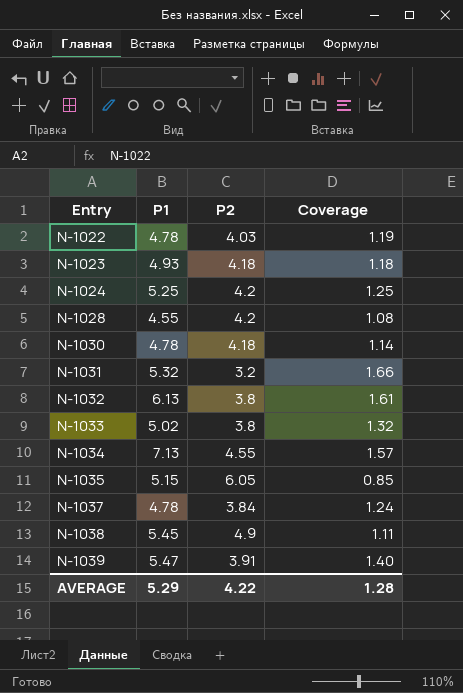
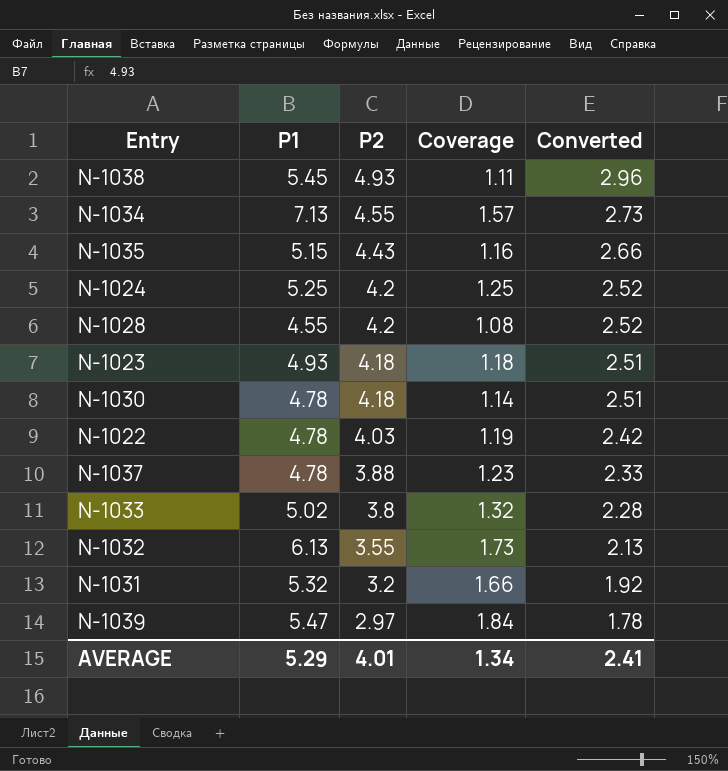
row order: Entry ascending -> P2 descending
column Converted | formula: none -> [P2] * 0.6
N-1038 | P2: 4.9 -> 4.93
N-1035 | P2: 6.05 -> 4.43
N-1035 | Coverage: 0.85 -> 1.16
N-1037 | P2: 3.84 -> 3.88
N-1037 | Coverage: 1.24 -> 1.23
N-1032 | P2: 3.8 -> 3.55
N-1032 | Coverage: 1.61 -> 1.73
N-1039 | P2: 3.91 -> 2.97
N-1039 | Coverage: 1.40 -> 1.84
AVERAGE | P2: 4.22 -> 4.01
AVERAGE | Coverage: 1.28 -> 1.34

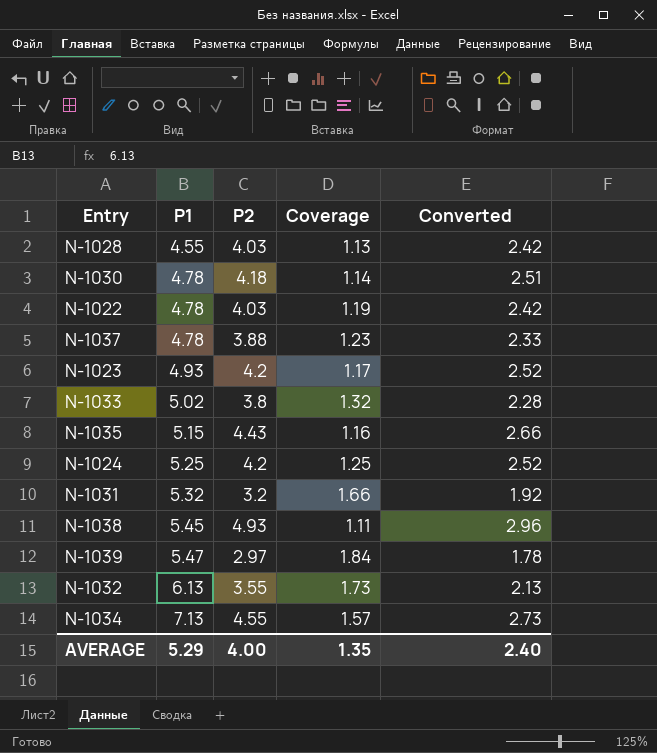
row order: P2 descending -> P1 ascending
N-1028 | P2: 4.2 -> 4.03
N-1028 | Coverage: 1.08 -> 1.13
N-1028 | Converted: 2.52 -> 2.42
N-1023 | P2: 4.18 -> 4.2
N-1023 | Coverage: 1.18 -> 1.17
N-1023 | Converted: 2.51 -> 2.52
AVERAGE | P2: 4.01 -> 4.00
AVERAGE | Coverage: 1.34 -> 1.35
AVERAGE | Converted: 2.41 -> 2.40

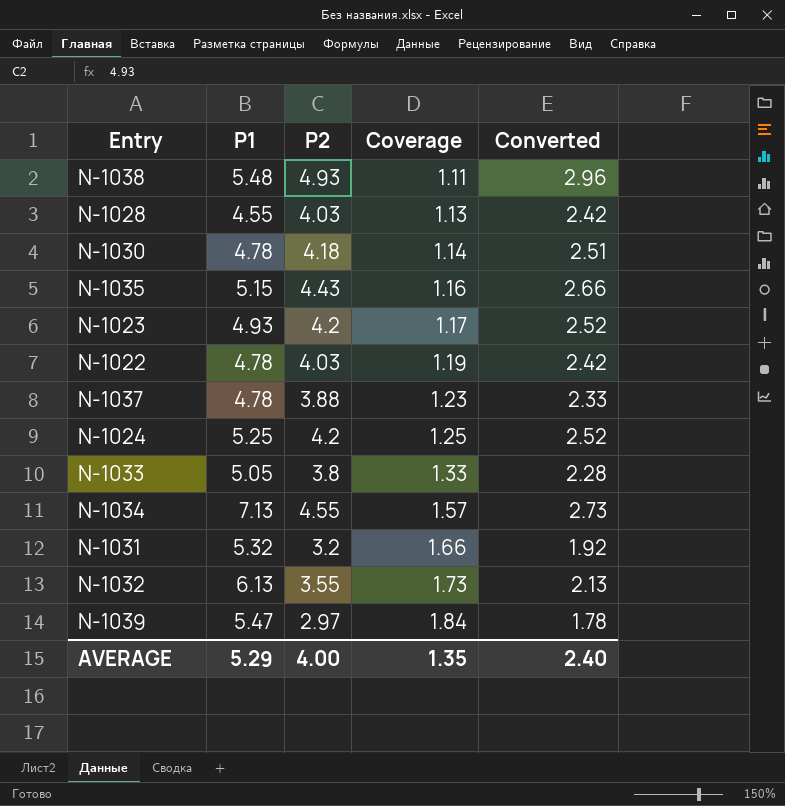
row order: P1 ascending -> Coverage ascending
N-1038 | P1: 5.45 -> 5.48
N-1033 | P1: 5.02 -> 5.05
N-1033 | Coverage: 1.32 -> 1.33

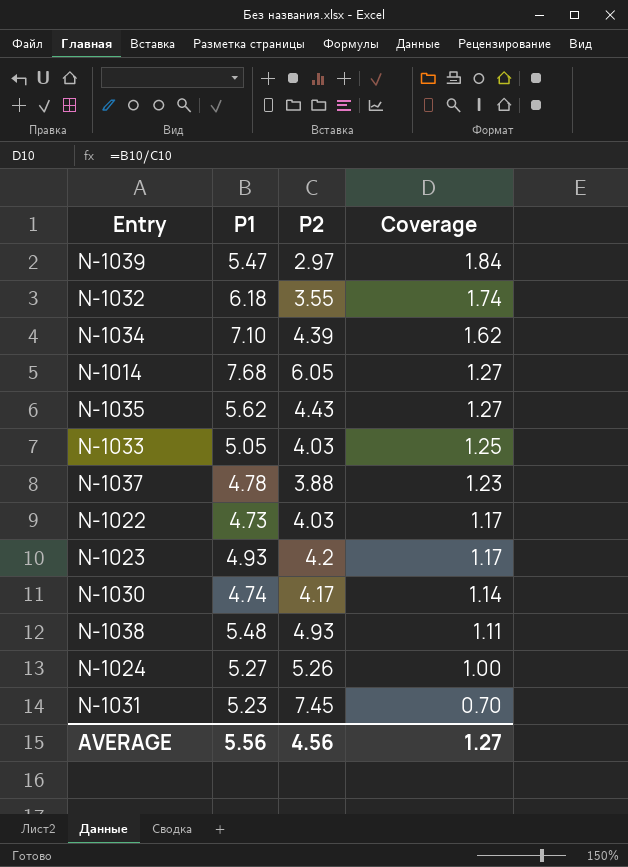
row order: Coverage ascending -> Coverage descending
column Converted | formula: [P2] * 0.6 -> none
row N-1028: 4.55 | 4.03 | 1.13 | 2.42 -> none
N-1032 | P1: 6.13 -> 6.18
N-1032 | Coverage: 1.73 -> 1.74
N-1034 | P1: 7.13 -> 7.10
N-1034 | P2: 4.55 -> 4.39
N-1034 | Coverage: 1.57 -> 1.62
row N-1014: none -> 7.68 | 6.05 | 1.27
N-1035 | P1: 5.15 -> 5.62
N-1035 | Coverage: 1.16 -> 1.27
N-1033 | P2: 3.8 -> 4.03
N-1033 | Coverage: 1.33 -> 1.25
N-1022 | P1: 4.78 -> 4.73
N-1022 | Coverage: 1.19 -> 1.17
N-1030 | P1: 4.78 -> 4.74
N-1030 | P2: 4.18 -> 4.17
N-1024 | P1: 5.25 -> 5.27
N-1024 | P2: 4.2 -> 5.26
N-1024 | Coverage: 1.25 -> 1.00
N-1031 | P1: 5.32 -> 5.23
N-1031 | P2: 3.2 -> 7.45
N-1031 | Coverage: 1.66 -> 0.70
AVERAGE | P1: 5.29 -> 5.56
AVERAGE | P2: 4.00 -> 4.56
AVERAGE | Coverage: 1.35 -> 1.27

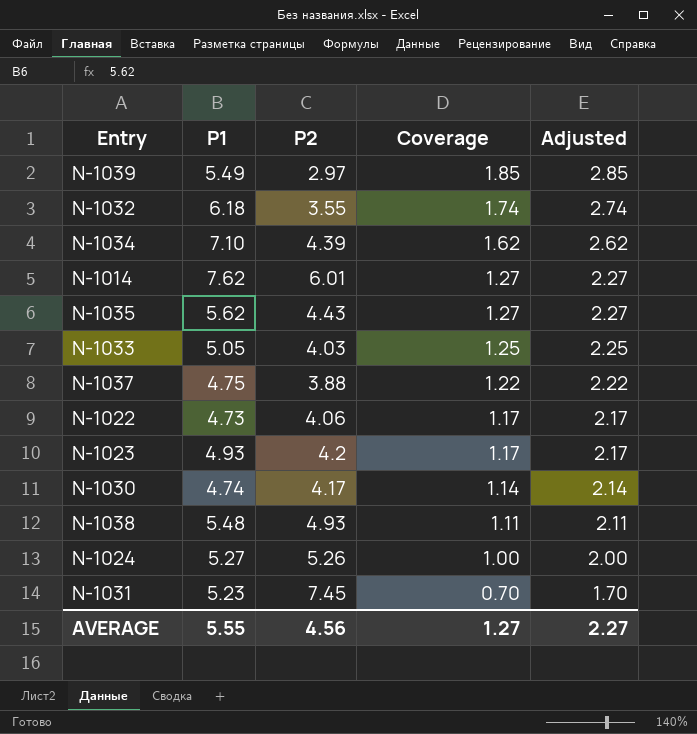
column Adjusted | formula: none -> [Coverage] + 1
N-1039 | P1: 5.47 -> 5.49
N-1039 | Coverage: 1.84 -> 1.85
N-1014 | P1: 7.68 -> 7.62
N-1014 | P2: 6.05 -> 6.01
N-1037 | P1: 4.78 -> 4.75
N-1037 | Coverage: 1.23 -> 1.22
N-1022 | P2: 4.03 -> 4.06
AVERAGE | P1: 5.56 -> 5.55

